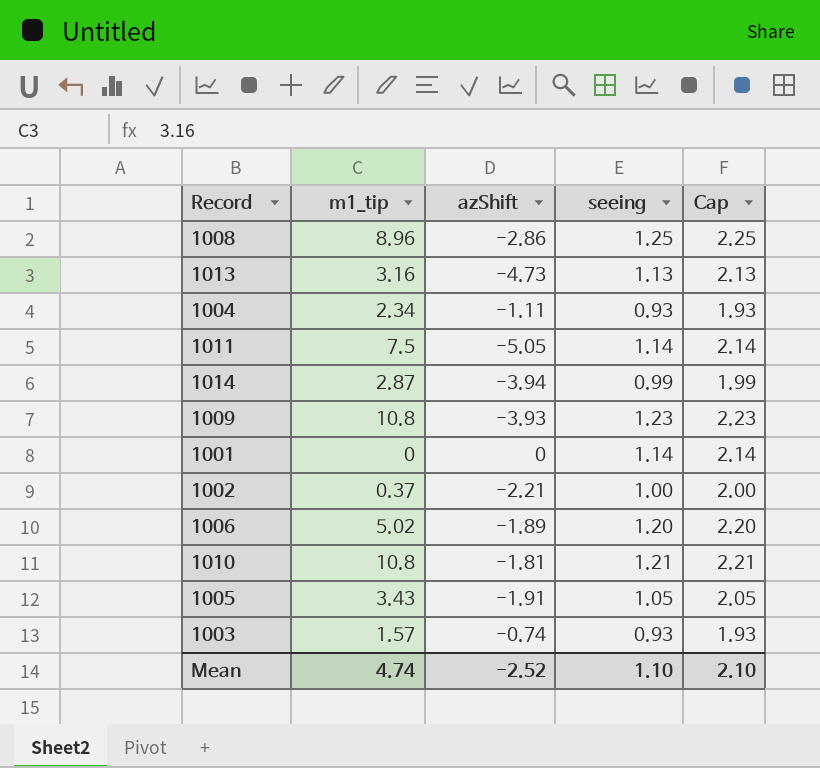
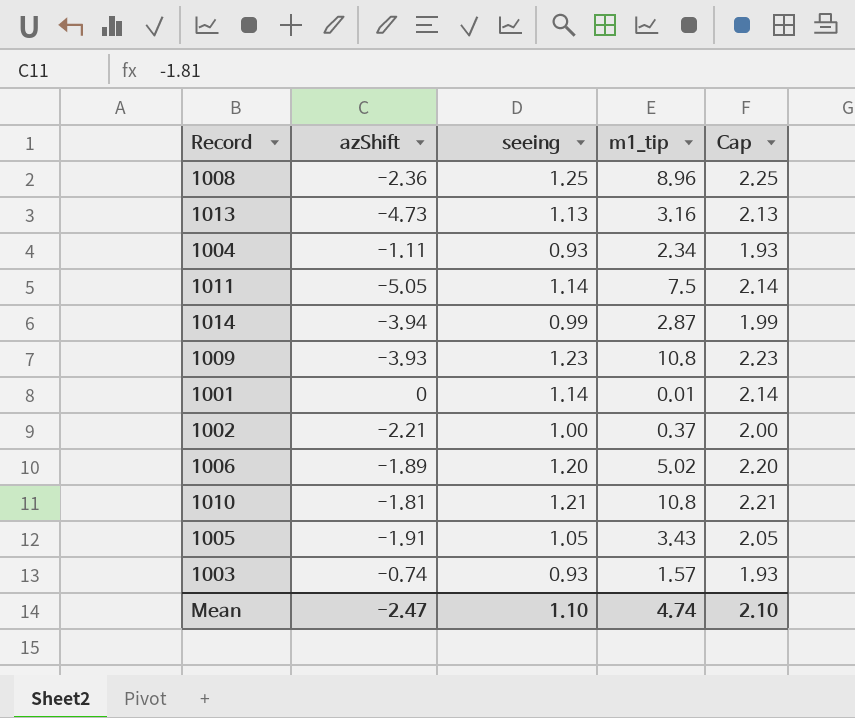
column m1_tip | position: 2 -> 4
1008 | azShift: -2.86 -> -2.36
1001 | m1_tip: 0 -> 0.01
Mean | azShift: -2.52 -> -2.47

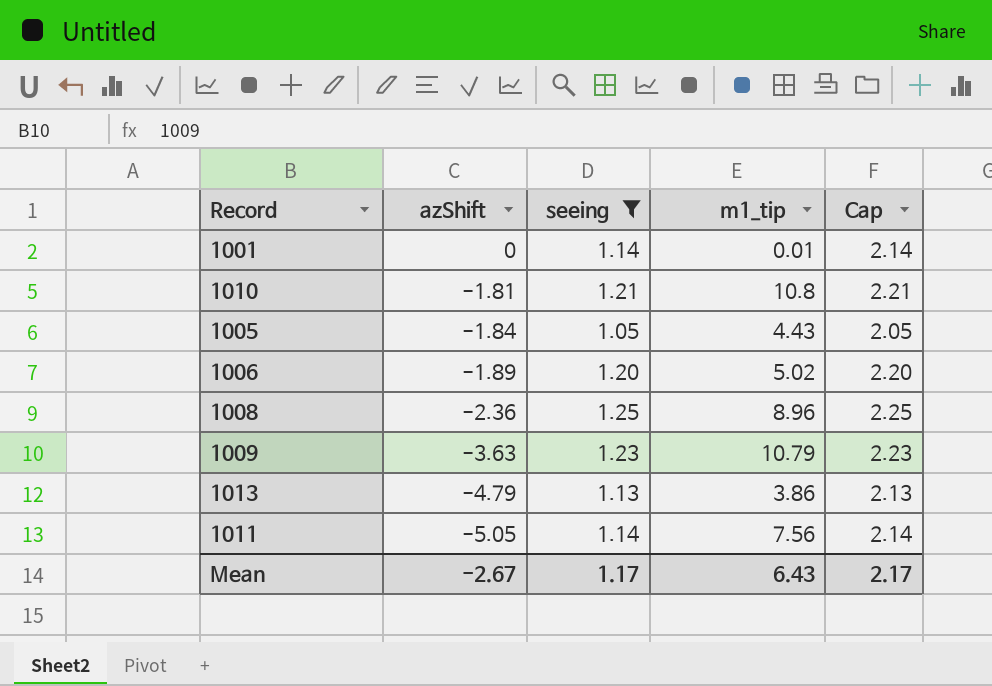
filter: none -> seeing >= 1.05
row order: none -> azShift descending
1005 | azShift: -1.91 -> -1.84
1005 | m1_tip: 3.43 -> 4.43
1009 | azShift: -3.93 -> -3.63
1009 | m1_tip: 10.8 -> 10.79
1013 | azShift: -4.73 -> -4.79
1013 | m1_tip: 3.16 -> 3.86
1011 | m1_tip: 7.5 -> 7.56
Mean | azShift: -2.47 -> -2.67
Mean | seeing: 1.10 -> 1.17
Mean | m1_tip: 4.74 -> 6.43
Mean | Cap: 2.10 -> 2.17

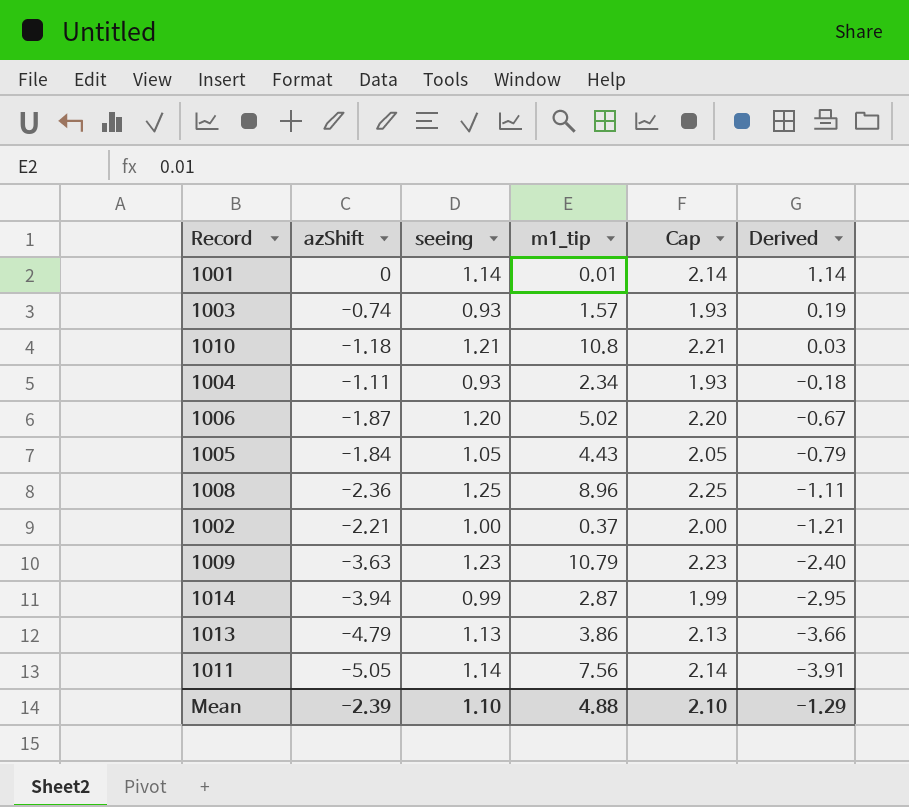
filter: seeing >= 1.05 -> none
row order: azShift descending -> Derived descending
column Derived | formula: none -> [azShift] + [seeing]
1010 | azShift: -1.81 -> -1.18
1006 | azShift: -1.89 -> -1.87
Mean | azShift: -2.67 -> -2.39
Mean | seeing: 1.17 -> 1.10
Mean | m1_tip: 6.43 -> 4.88
Mean | Cap: 2.17 -> 2.10

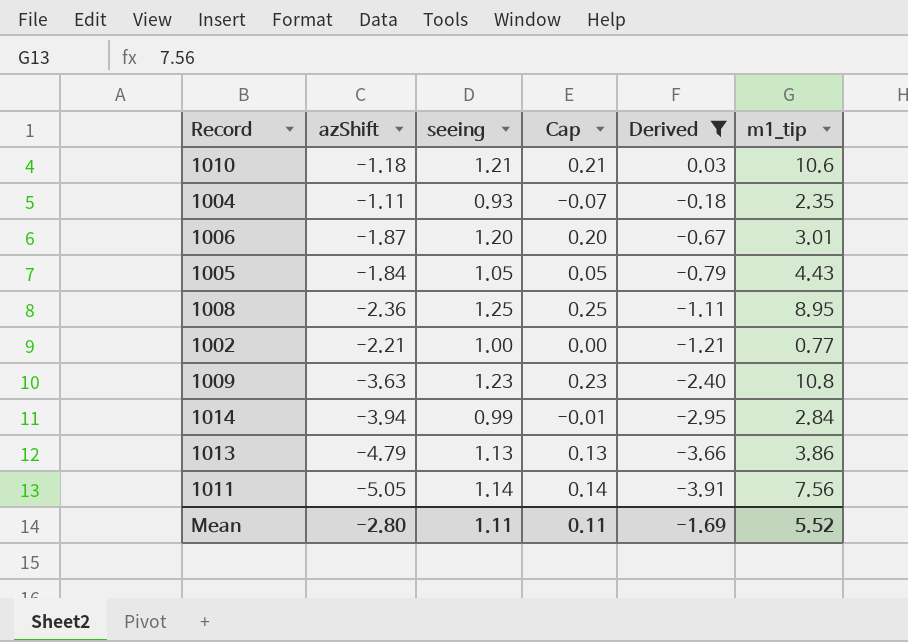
filter: none -> Derived <= 0.03
column Cap | formula: [seeing] + 1 -> [seeing] - 1
column m1_tip | position: 4 -> 6
1010 | m1_tip: 10.8 -> 10.6
1004 | m1_tip: 2.34 -> 2.35
1006 | m1_tip: 5.02 -> 3.01
1008 | m1_tip: 8.96 -> 8.95
1002 | m1_tip: 0.37 -> 0.77
1009 | m1_tip: 10.79 -> 10.8
1014 | m1_tip: 2.87 -> 2.84
Mean | azShift: -2.39 -> -2.80
Mean | seeing: 1.10 -> 1.11
Mean | Cap: 2.10 -> 0.11
Mean | Derived: -1.29 -> -1.69
Mean | m1_tip: 4.88 -> 5.52

